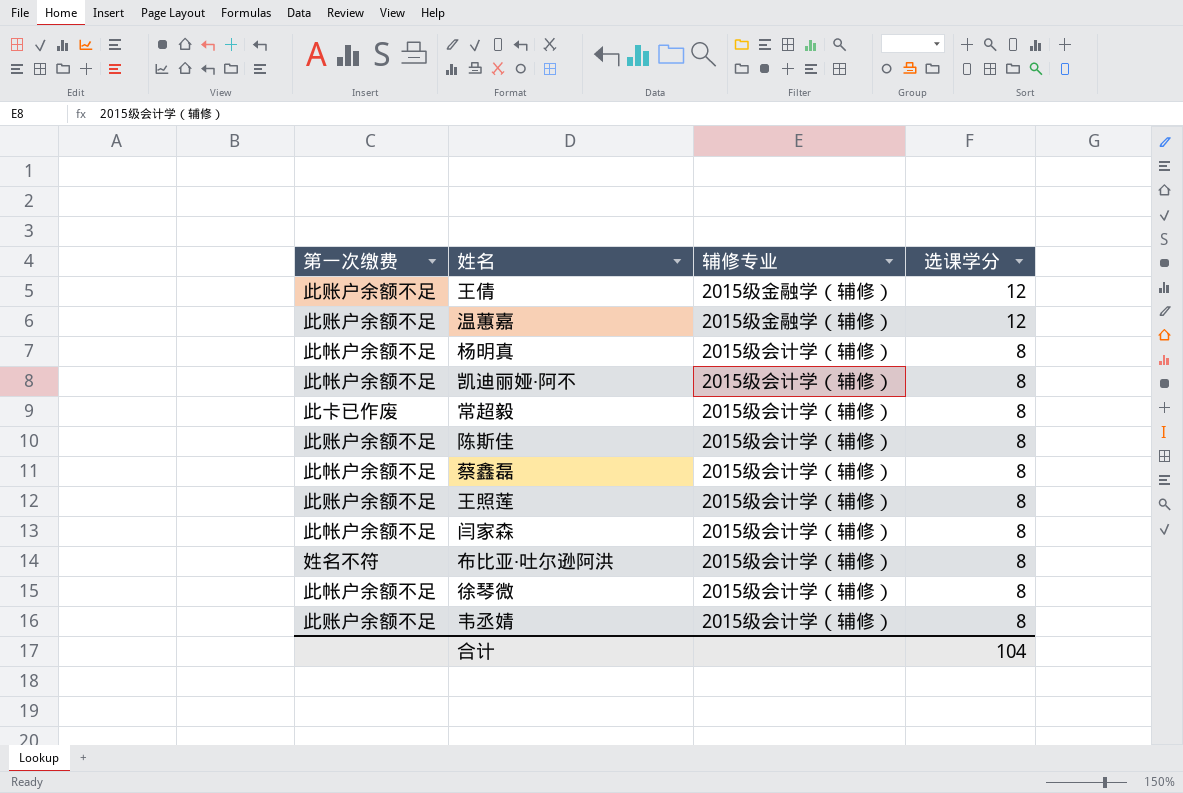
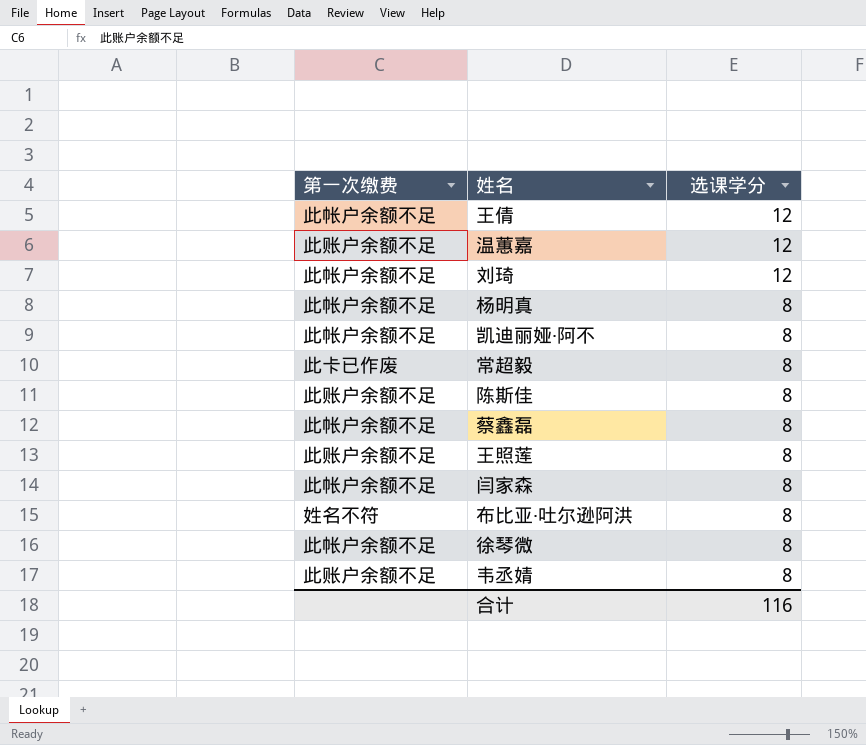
column 辅修专业 | position: 3 -> none
王倩 | 第一次缴费: 此账户余额不足 -> 此帐户余额不足
row 刘琦: none -> 此帐户余额不足 | 12
合计 | 选课学分: 104 -> 116

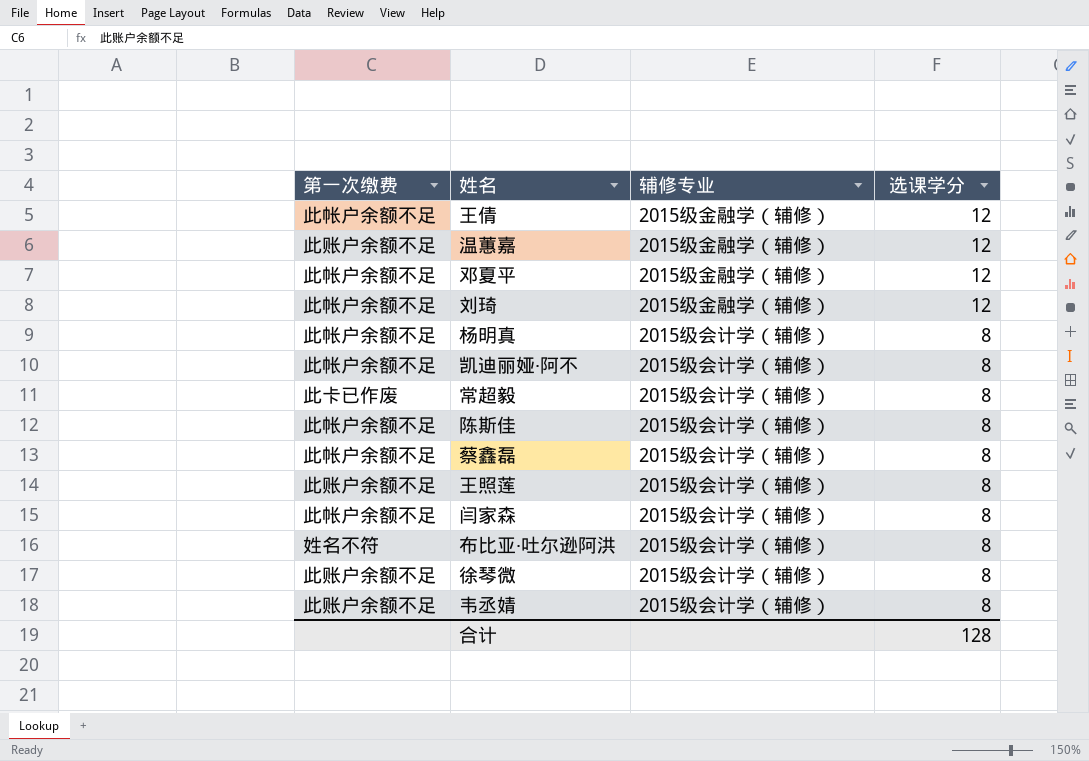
column 辅修专业 | position: none -> 3
row 邓夏平: none -> 此帐户余额不足 | 2015级金融学（辅修） | 12
陈斯佳 | 第一次缴费: 此账户余额不足 -> 此帐户余额不足
徐琴微 | 第一次缴费: 此帐户余额不足 -> 此账户余额不足
合计 | 选课学分: 116 -> 128

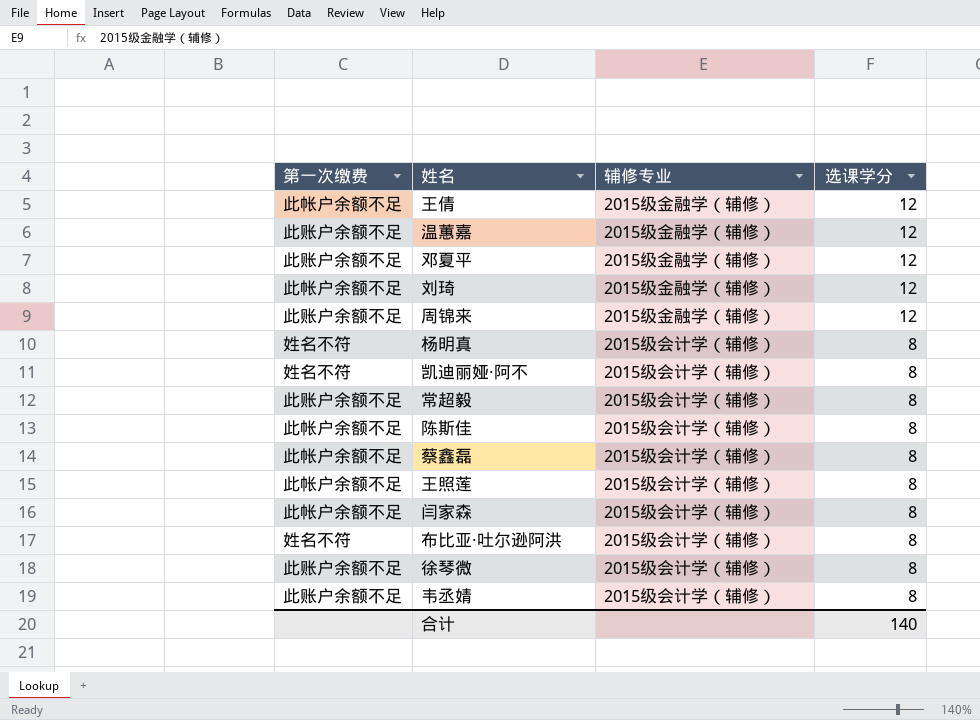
邓夏平 | 第一次缴费: 此帐户余额不足 -> 此账户余额不足
row 周锦来: none -> 此账户余额不足 | 2015级金融学（辅修） | 12
杨明真 | 第一次缴费: 此帐户余额不足 -> 姓名不符
凯迪丽娅·阿不 | 第一次缴费: 此帐户余额不足 -> 姓名不符
常超毅 | 第一次缴费: 此卡已作废 -> 此账户余额不足
王照莲 | 第一次缴费: 此账户余额不足 -> 此帐户余额不足
合计 | 选课学分: 128 -> 140

